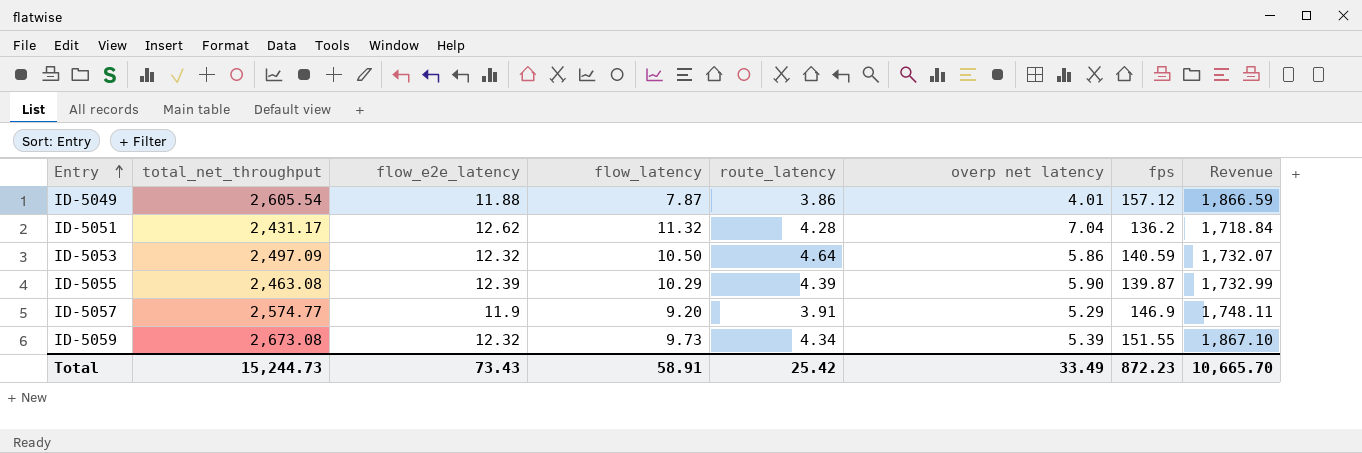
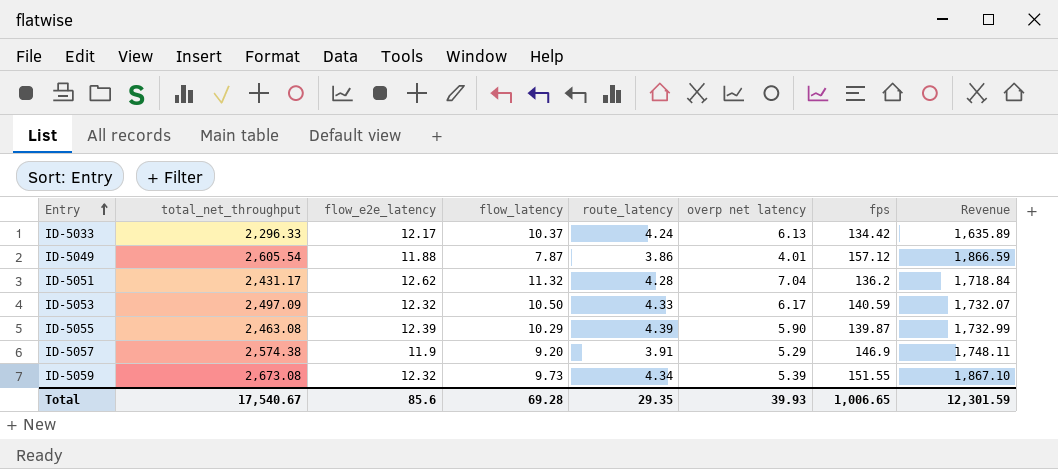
row ID-5033: none -> 2,296.33 | 12.17 | 10.37 | 4.24 | 6.13 | 134.42 | 1,635.89
ID-5053 | route_latency: 4.64 -> 4.33
ID-5053 | overp net latency: 5.86 -> 6.17
ID-5057 | total_net_throughput: 2,574.77 -> 2,574.38
Total | total_net_throughput: 15,244.73 -> 17,540.67
Total | flow_e2e_latency: 73.43 -> 85.6
Total | flow_latency: 58.91 -> 69.28
Total | route_latency: 25.42 -> 29.35
Total | overp net latency: 33.49 -> 39.93
Total | fps: 872.23 -> 1,006.65
Total | Revenue: 10,665.70 -> 12,301.59

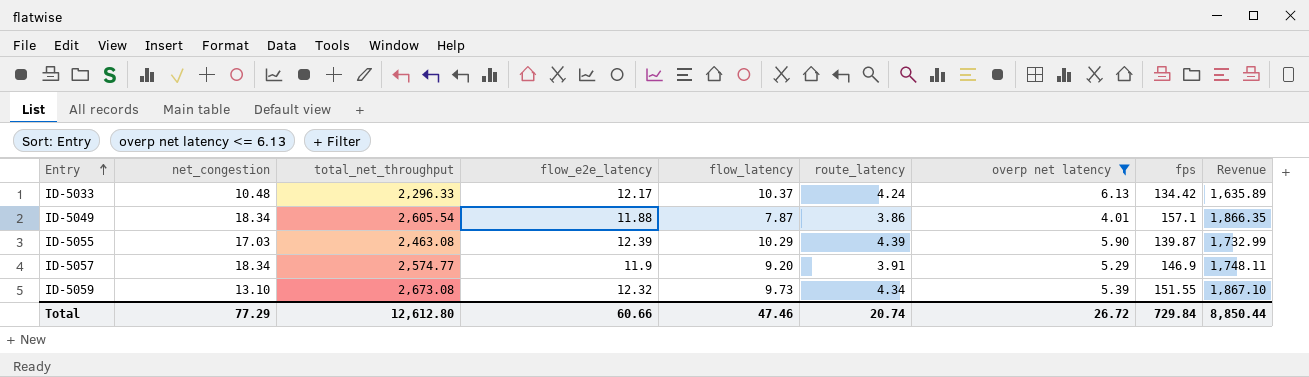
filter: none -> overp net latency <= 6.13
column net_congestion | position: none -> 2
ID-5049 | fps: 157.12 -> 157.1
ID-5049 | Revenue: 1,866.59 -> 1,866.35
ID-5057 | total_net_throughput: 2,574.38 -> 2,574.77
Total | total_net_throughput: 17,540.67 -> 12,612.80
Total | flow_e2e_latency: 85.6 -> 60.66
Total | flow_latency: 69.28 -> 47.46
Total | route_latency: 29.35 -> 20.74
Total | overp net latency: 39.93 -> 26.72
Total | fps: 1,006.65 -> 729.84
Total | Revenue: 12,301.59 -> 8,850.44

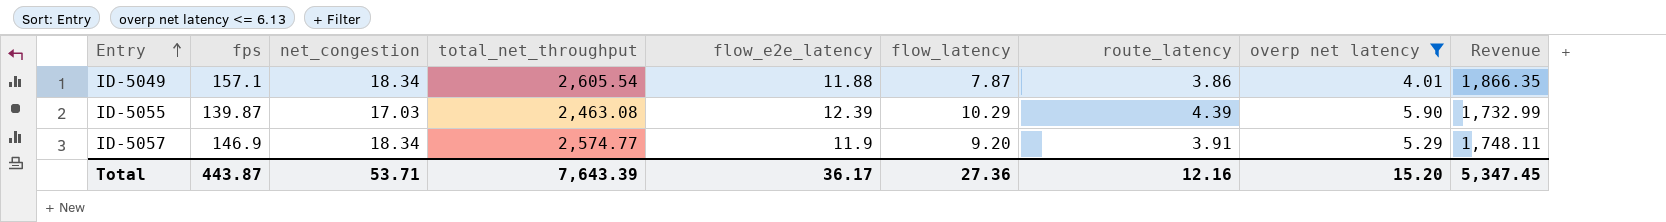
column fps | position: 8 -> 2
row ID-5033: 10.48 | 2,296.33 | 12.17 | 10.37 | 4.24 | 6.13 | 134.42 | 1,635.89 -> none
row ID-5059: 13.10 | 2,673.08 | 12.32 | 9.73 | 4.34 | 5.39 | 151.55 | 1,867.10 -> none
Total | fps: 729.84 -> 443.87
Total | net_congestion: 77.29 -> 53.71
Total | total_net_throughput: 12,612.80 -> 7,643.39
Total | flow_e2e_latency: 60.66 -> 36.17
Total | flow_latency: 47.46 -> 27.36
Total | route_latency: 20.74 -> 12.16
Total | overp net latency: 26.72 -> 15.20
Total | Revenue: 8,850.44 -> 5,347.45

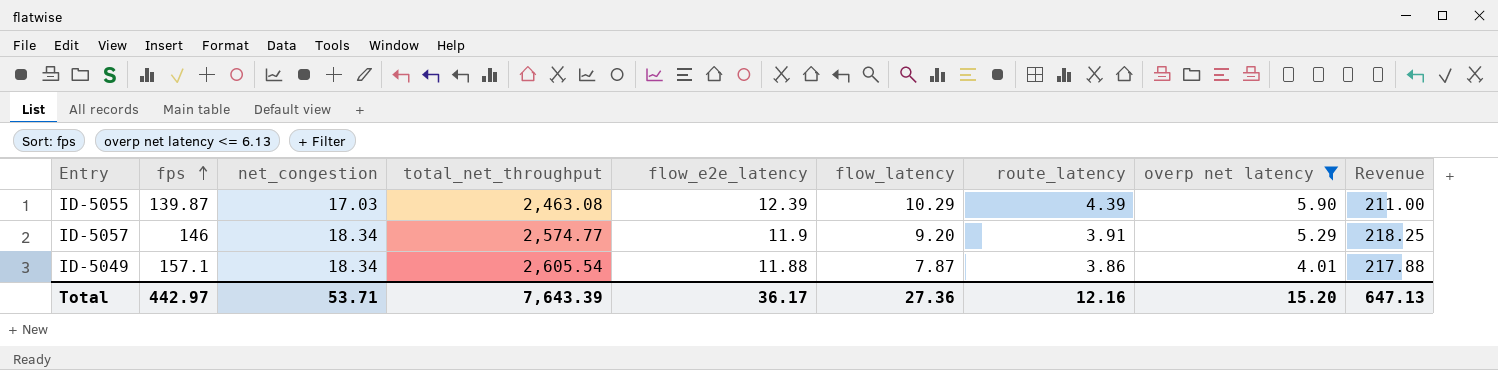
row order: Entry ascending -> fps ascending
column Revenue | formula: [fps] * [flow_e2e_latency] -> [net_congestion] * [flow_e2e_latency]
ID-5057 | fps: 146.9 -> 146
Total | fps: 443.87 -> 442.97
Total | Revenue: 5,347.45 -> 647.13

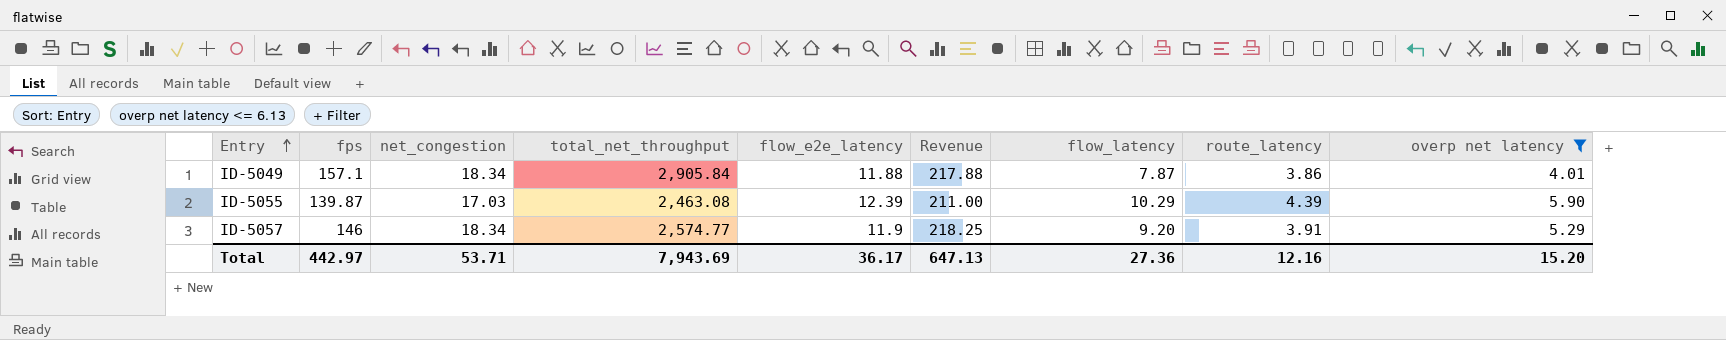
row order: fps ascending -> Entry ascending
column Revenue | position: 9 -> 6
ID-5049 | total_net_throughput: 2,605.54 -> 2,905.84
Total | total_net_throughput: 7,643.39 -> 7,943.69

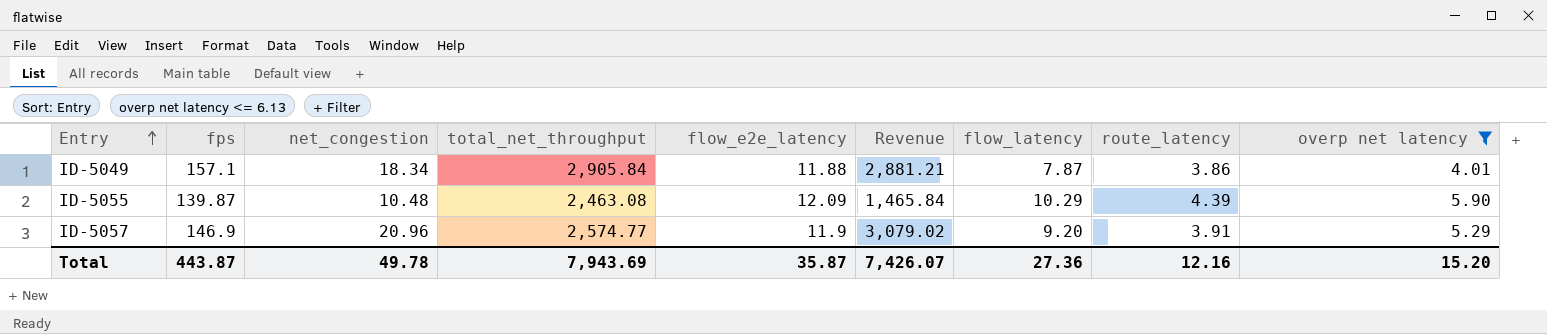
column Revenue | formula: [net_congestion] * [flow_e2e_latency] -> [fps] * [net_congestion]
ID-5055 | net_congestion: 17.03 -> 10.48
ID-5055 | flow_e2e_latency: 12.39 -> 12.09
ID-5057 | fps: 146 -> 146.9
ID-5057 | net_congestion: 18.34 -> 20.96
Total | fps: 442.97 -> 443.87
Total | net_congestion: 53.71 -> 49.78
Total | flow_e2e_latency: 36.17 -> 35.87
Total | Revenue: 647.13 -> 7,426.07

